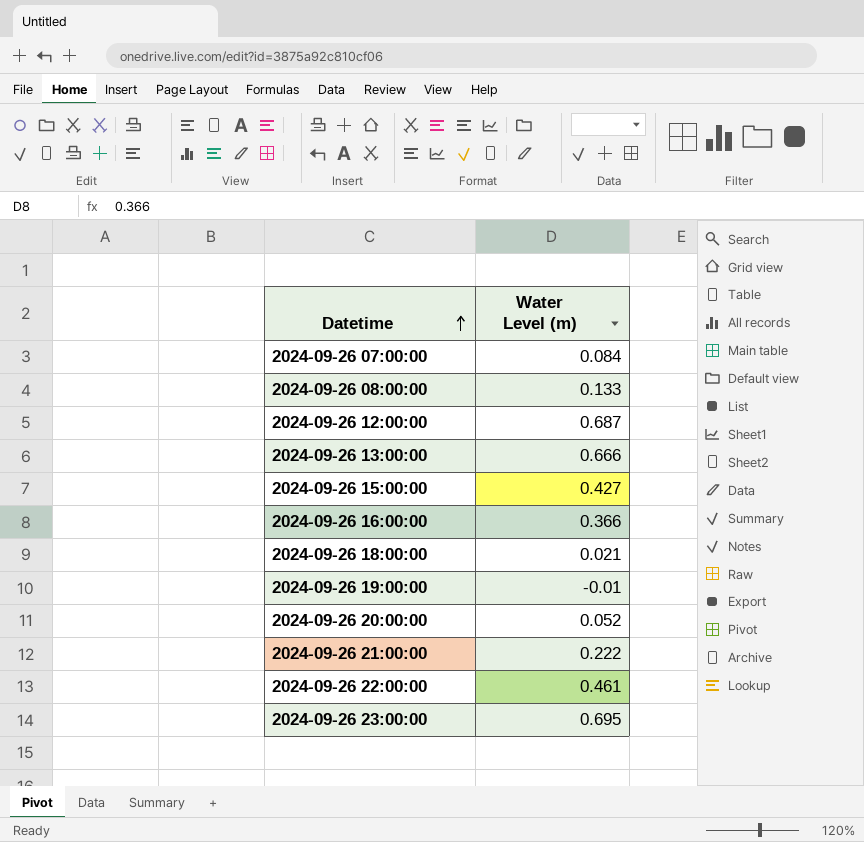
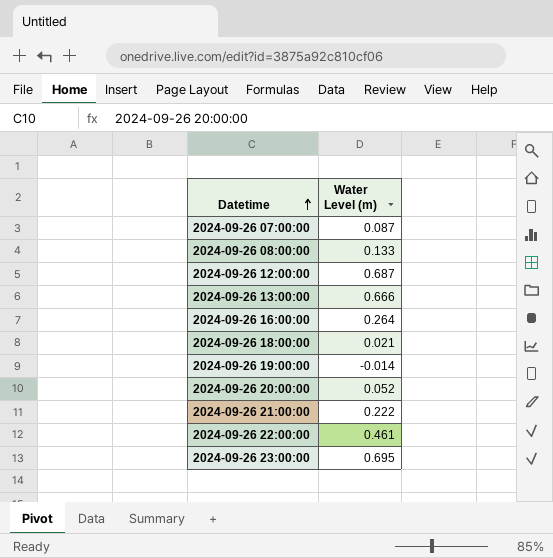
row 2024-09-26 15:00:00: 0.427 -> none
2024-09-26 07:00:00 | Water Level (m): 0.084 -> 0.087
2024-09-26 16:00:00 | Water Level (m): 0.366 -> 0.264
2024-09-26 19:00:00 | Water Level (m): -0.01 -> -0.014

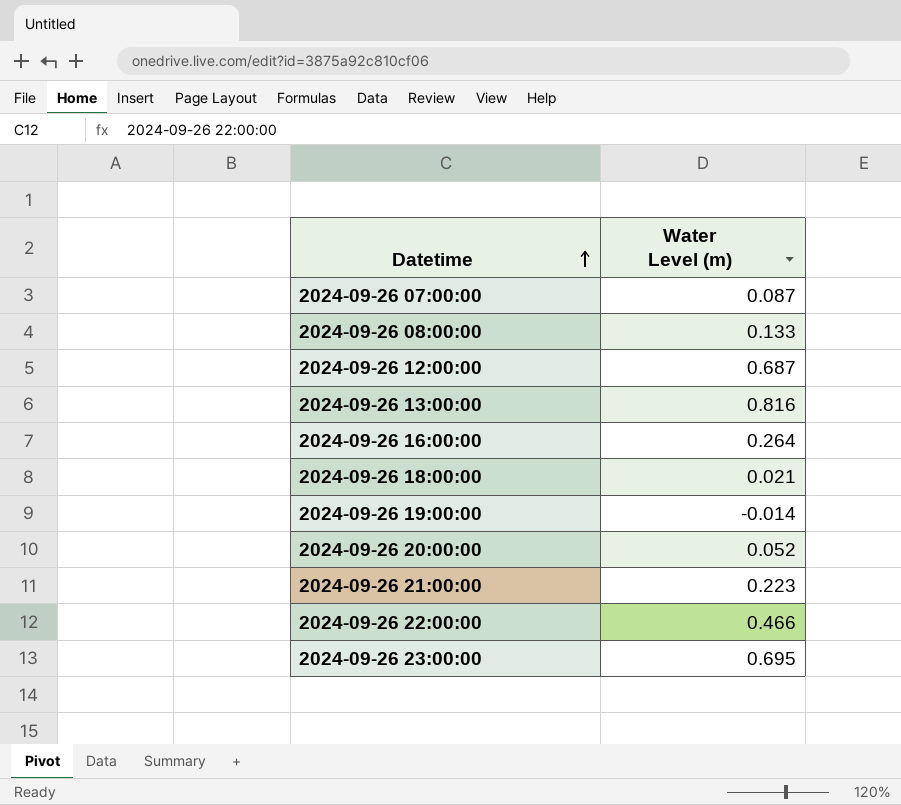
2024-09-26 13:00:00 | Water Level (m): 0.666 -> 0.816
2024-09-26 21:00:00 | Water Level (m): 0.222 -> 0.223
2024-09-26 22:00:00 | Water Level (m): 0.461 -> 0.466

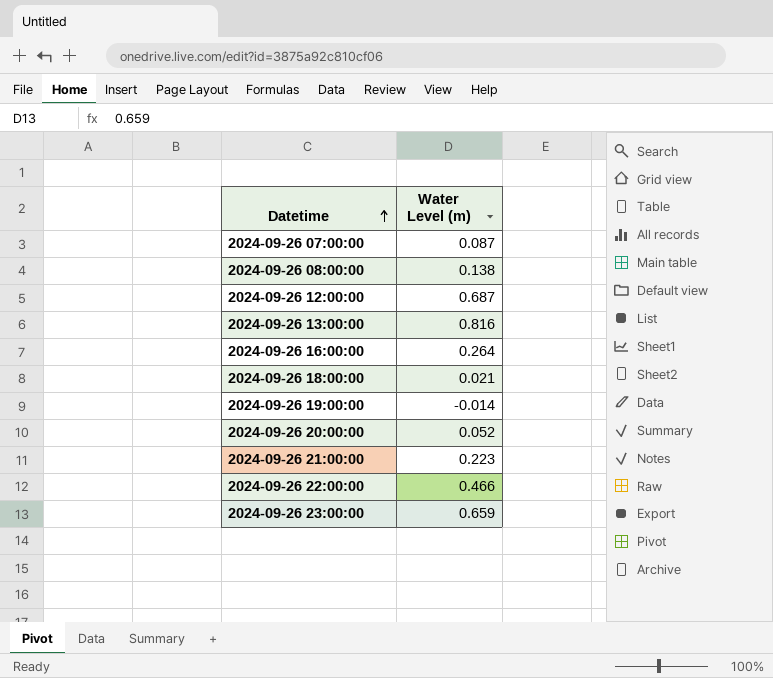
2024-09-26 08:00:00 | Water Level (m): 0.133 -> 0.138
2024-09-26 23:00:00 | Water Level (m): 0.695 -> 0.659

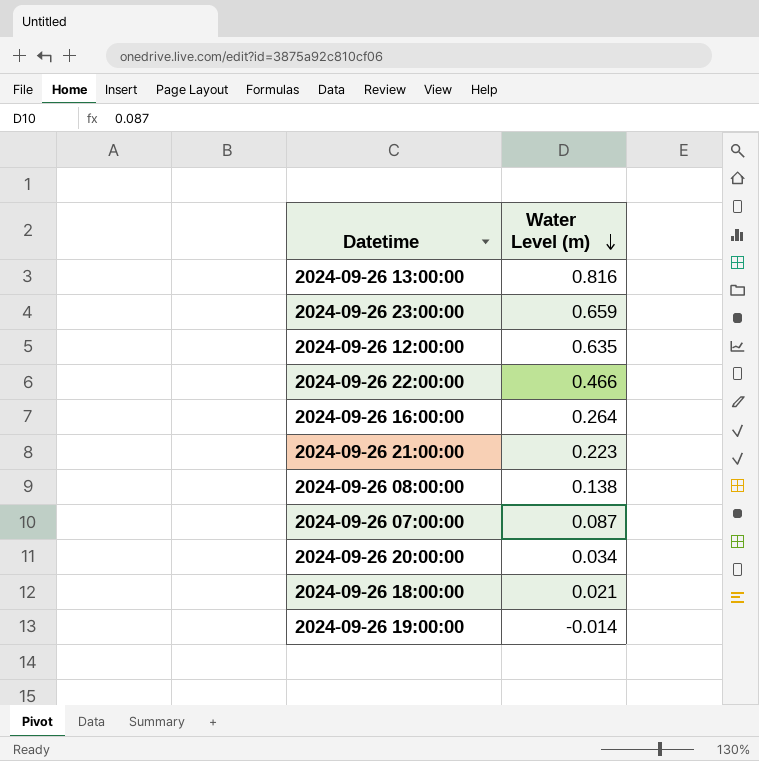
row order: Datetime ascending -> Water Level (m) descending
2024-09-26 12:00:00 | Water Level (m): 0.687 -> 0.635
2024-09-26 20:00:00 | Water Level (m): 0.052 -> 0.034

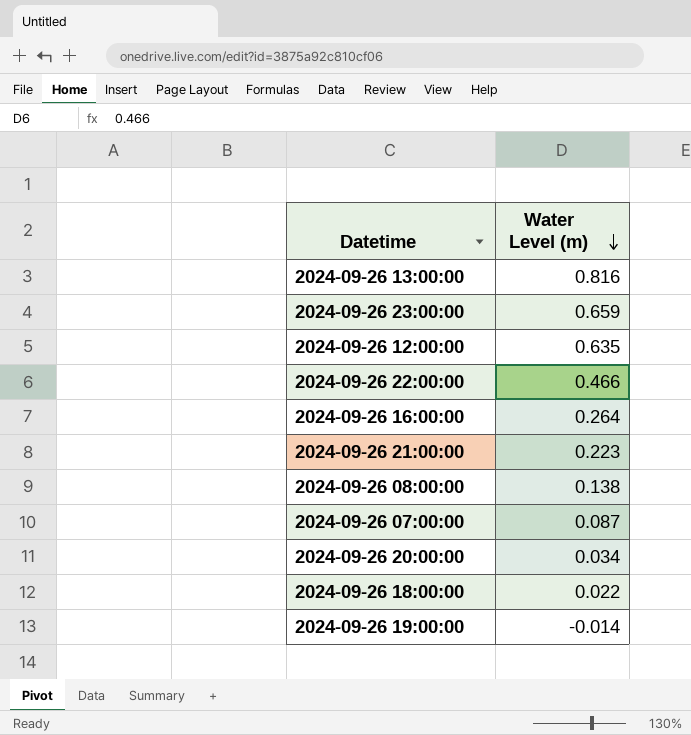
2024-09-26 18:00:00 | Water Level (m): 0.021 -> 0.022

